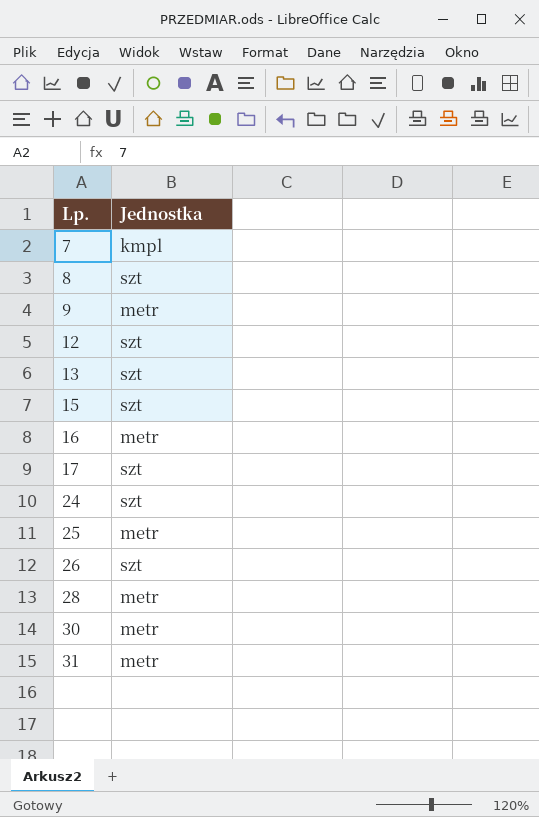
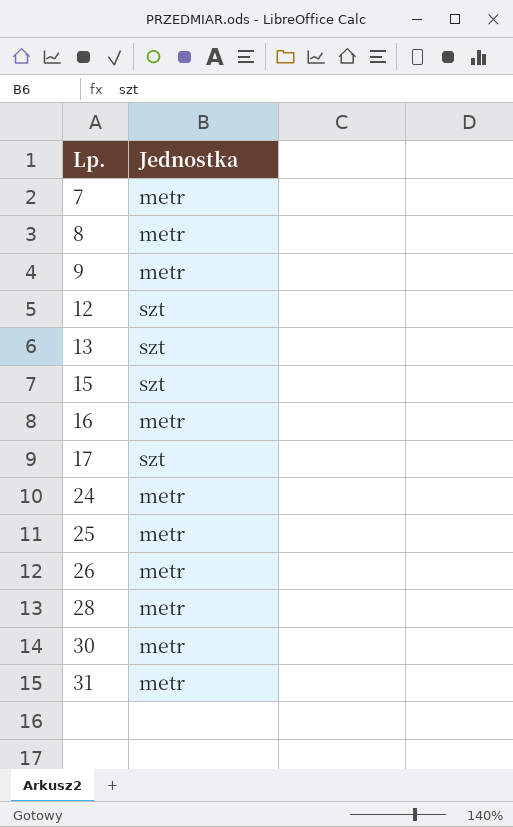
7 | Jednostka: kmpl -> metr
8 | Jednostka: szt -> metr
24 | Jednostka: szt -> metr
26 | Jednostka: szt -> metr

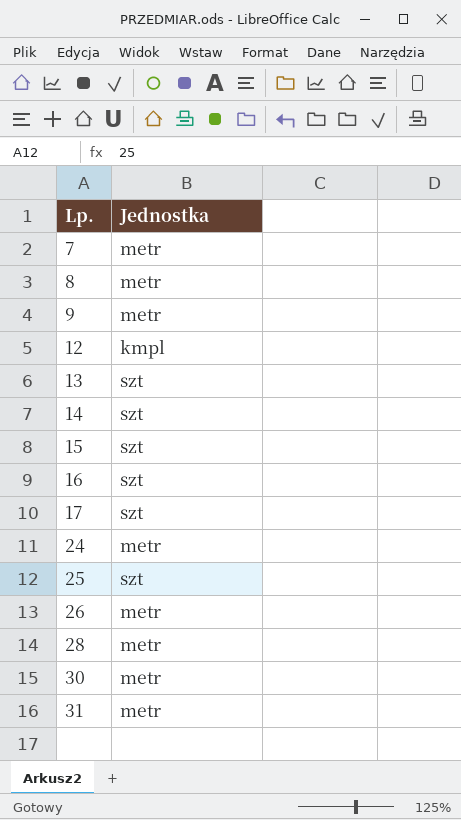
12 | Jednostka: szt -> kmpl
row 14: none -> szt
16 | Jednostka: metr -> szt
25 | Jednostka: metr -> szt

